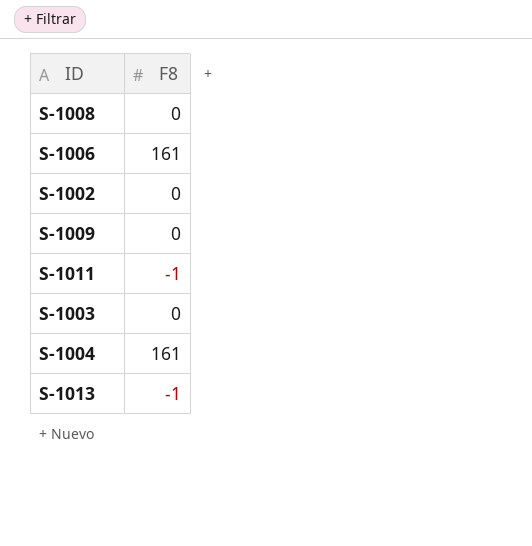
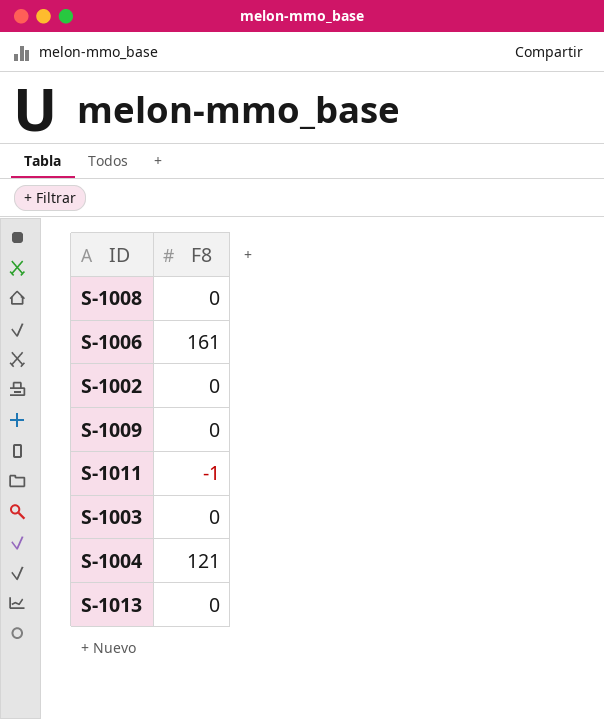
S-1004 | F8: 161 -> 121
S-1013 | F8: -1 -> 0

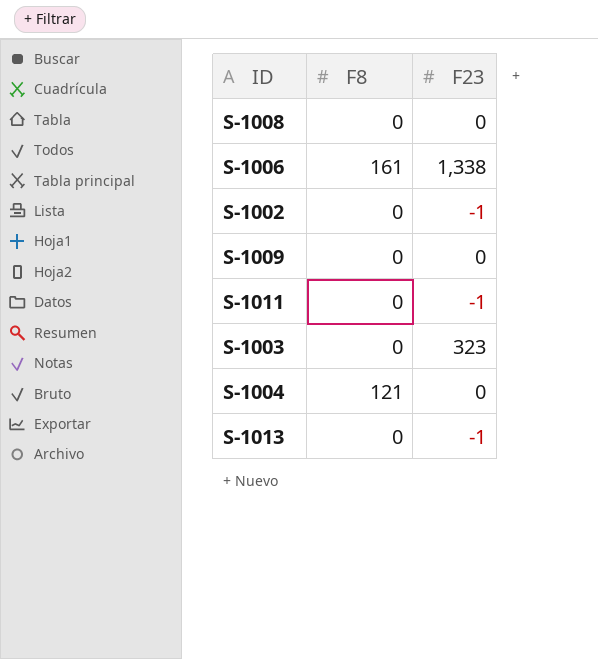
column F23 | position: none -> 3
S-1011 | F8: -1 -> 0

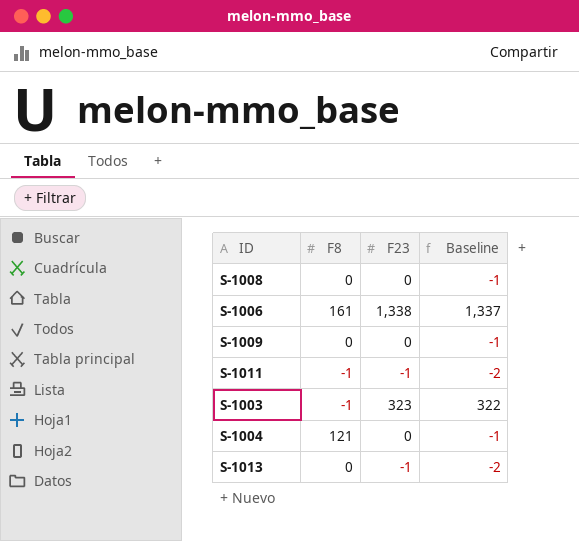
column Baseline | formula: none -> [F23] - 1
row S-1002: 0 | -1 -> none
S-1011 | F8: 0 -> -1
S-1003 | F8: 0 -> -1

